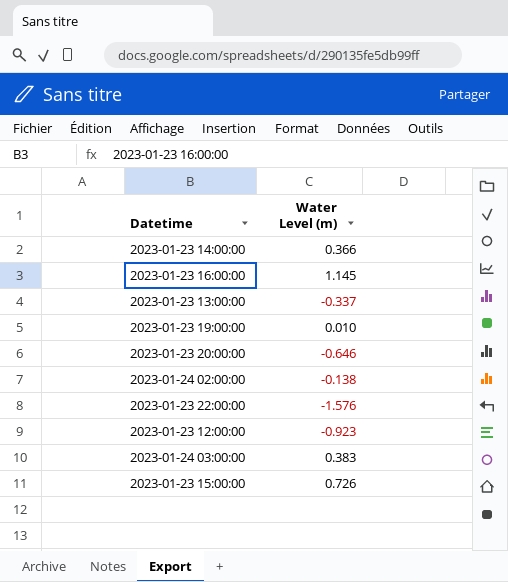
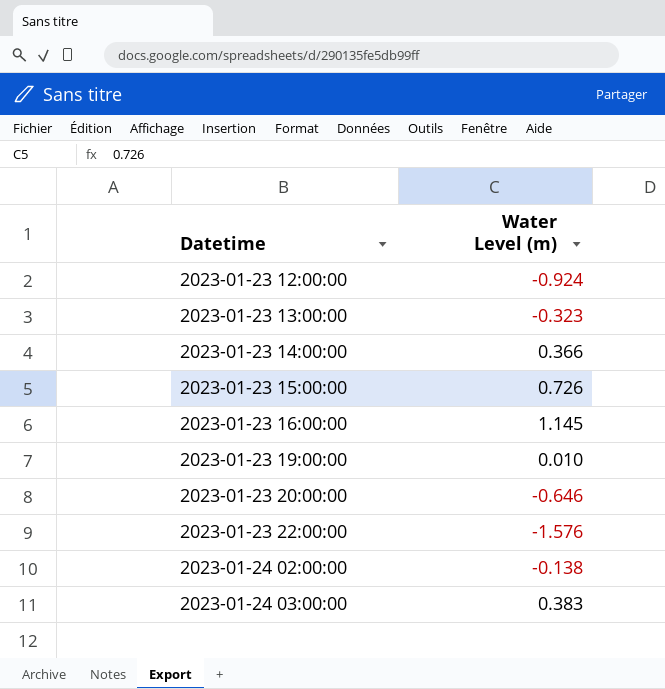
row order: none -> Datetime ascending
2023-01-23 12:00:00 | Water Level (m): -0.923 -> -0.924
2023-01-23 13:00:00 | Water Level (m): -0.337 -> -0.323

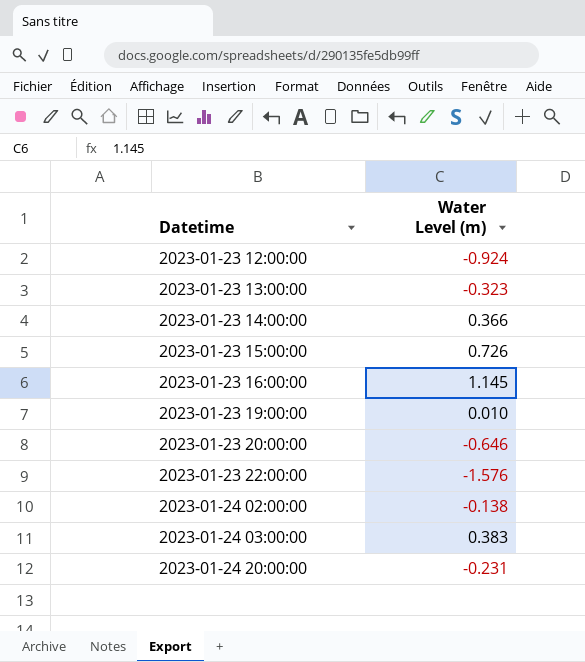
row 2023-01-24 20:00:00: none -> -0.231

